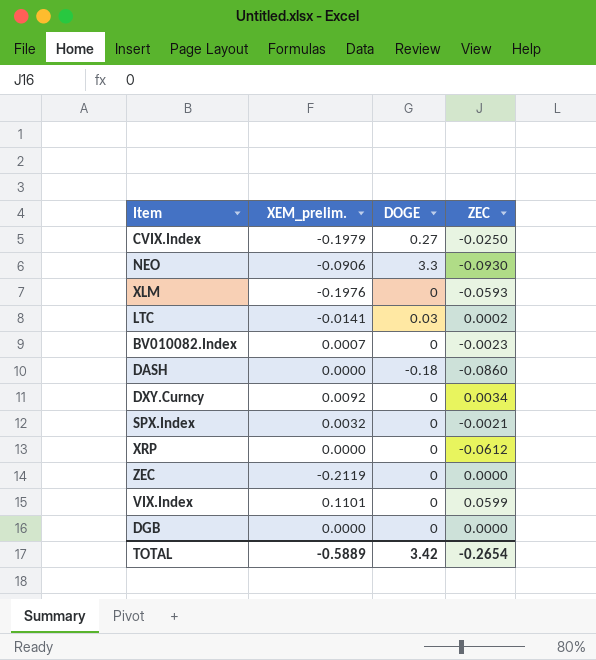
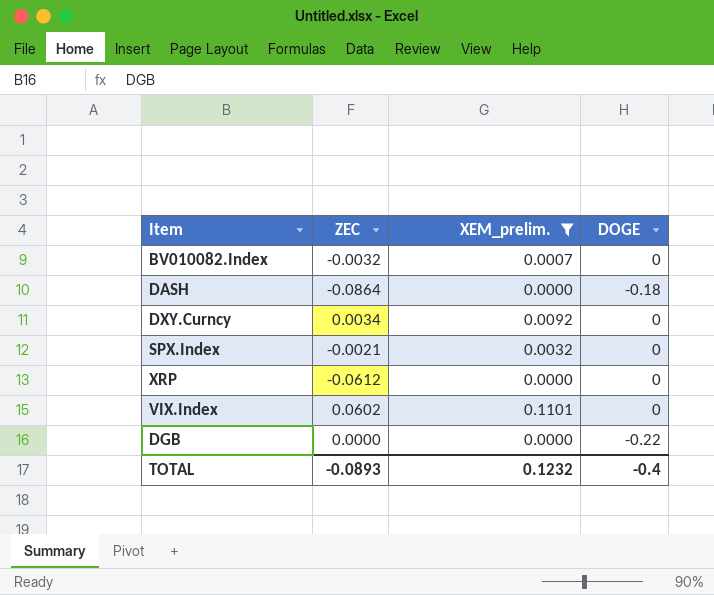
filter: none -> XEM_prelim. >= 0.0000
column ZEC | position: 4 -> 2
BV010082.Index | ZEC: -0.0023 -> -0.0032
DASH | ZEC: -0.0860 -> -0.0864
VIX.Index | ZEC: 0.0599 -> 0.0602
DGB | DOGE: 0 -> -0.22
TOTAL | ZEC: -0.2654 -> -0.0893
TOTAL | XEM_prelim.: -0.5889 -> 0.1232
TOTAL | DOGE: 3.42 -> -0.4

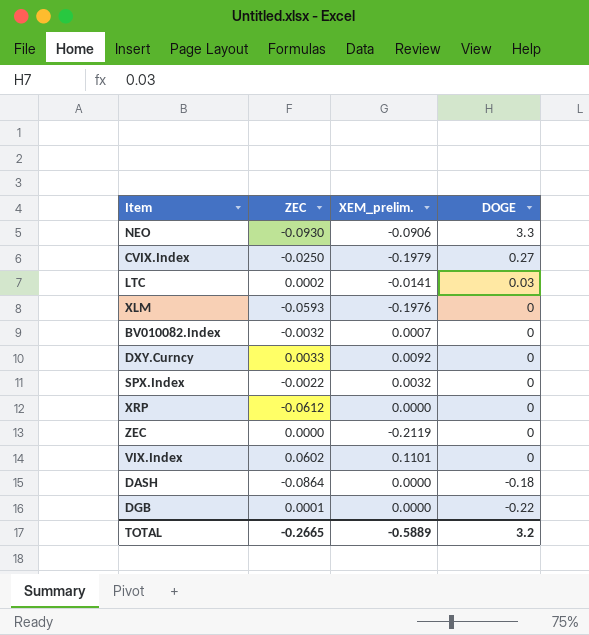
filter: XEM_prelim. >= 0.0000 -> none
row order: none -> DOGE descending
DXY.Curncy | ZEC: 0.0034 -> 0.0033
SPX.Index | ZEC: -0.0021 -> -0.0022
DGB | ZEC: 0.0000 -> 0.0001
TOTAL | ZEC: -0.0893 -> -0.2665
TOTAL | XEM_prelim.: 0.1232 -> -0.5889
TOTAL | DOGE: -0.4 -> 3.2

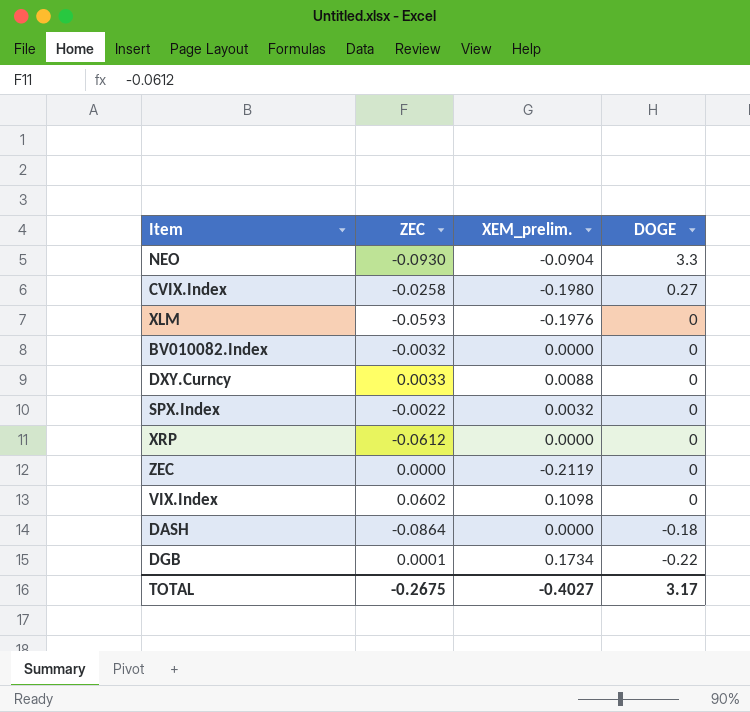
row LTC: 0.0002 | -0.0141 | 0.03 -> none
NEO | XEM_prelim.: -0.0906 -> -0.0904
CVIX.Index | ZEC: -0.0250 -> -0.0258
CVIX.Index | XEM_prelim.: -0.1979 -> -0.1980
BV010082.Index | XEM_prelim.: 0.0007 -> 0.0000
DXY.Curncy | XEM_prelim.: 0.0092 -> 0.0088
VIX.Index | XEM_prelim.: 0.1101 -> 0.1098
DGB | XEM_prelim.: 0.0000 -> 0.1734
TOTAL | ZEC: -0.2665 -> -0.2675
TOTAL | XEM_prelim.: -0.5889 -> -0.4027
TOTAL | DOGE: 3.2 -> 3.17

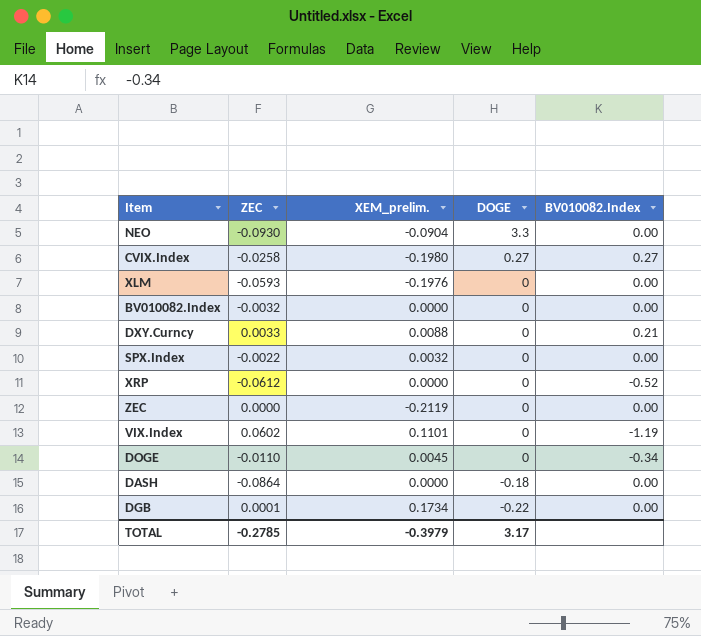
column BV010082.Index | position: none -> 5
VIX.Index | XEM_prelim.: 0.1098 -> 0.1101
row DOGE: none -> -0.0110 | 0.0045 | 0 | -0.34
TOTAL | ZEC: -0.2675 -> -0.2785
TOTAL | XEM_prelim.: -0.4027 -> -0.3979

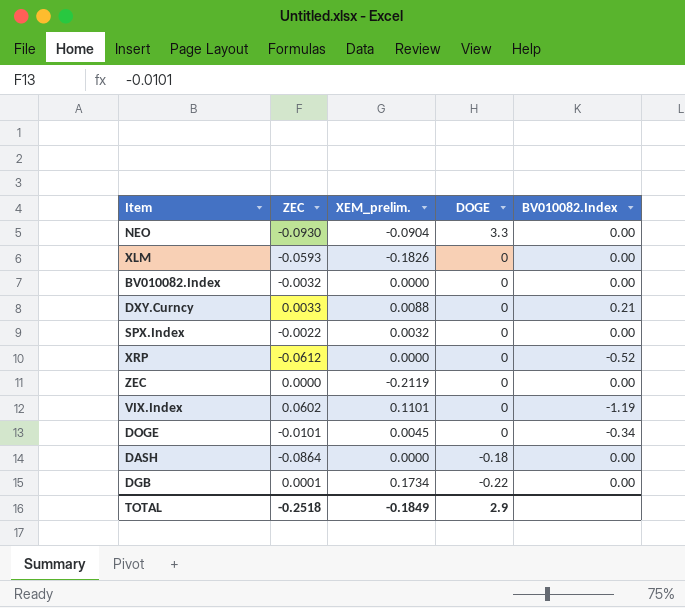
row CVIX.Index: -0.0258 | -0.1980 | 0.27 | 0.27 -> none
XLM | XEM_prelim.: -0.1976 -> -0.1826
DOGE | ZEC: -0.0110 -> -0.0101
TOTAL | ZEC: -0.2785 -> -0.2518
TOTAL | XEM_prelim.: -0.3979 -> -0.1849
TOTAL | DOGE: 3.17 -> 2.9

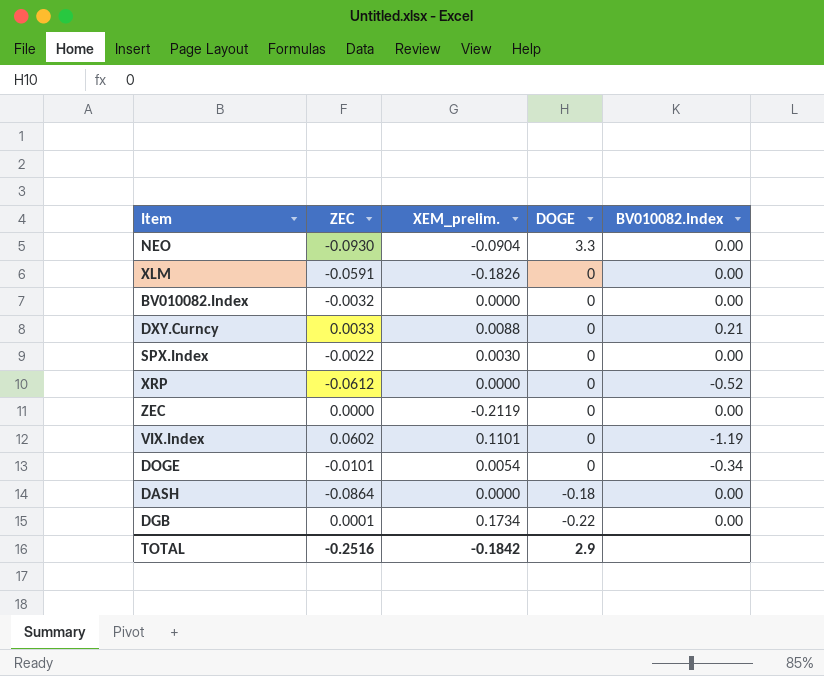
XLM | ZEC: -0.0593 -> -0.0591
SPX.Index | XEM_prelim.: 0.0032 -> 0.0030
DOGE | XEM_prelim.: 0.0045 -> 0.0054
TOTAL | ZEC: -0.2518 -> -0.2516
TOTAL | XEM_prelim.: -0.1849 -> -0.1842

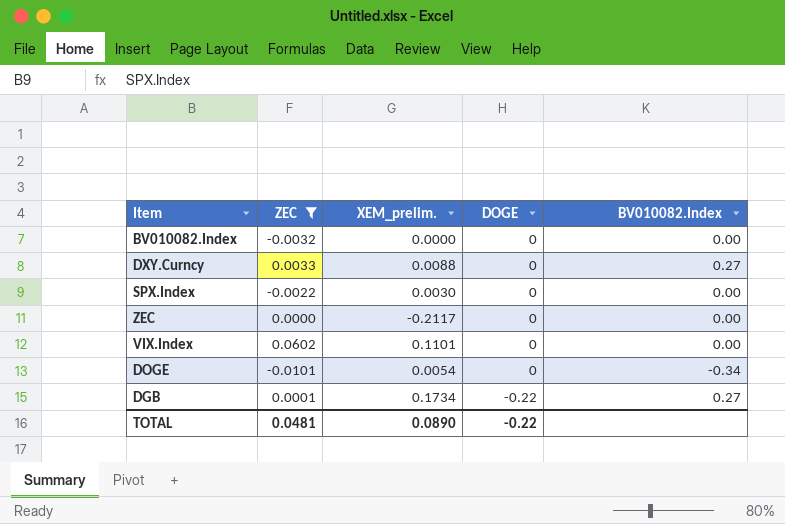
filter: none -> ZEC >= -0.0101
DXY.Curncy | BV010082.Index: 0.21 -> 0.27
ZEC | XEM_prelim.: -0.2119 -> -0.2117
VIX.Index | BV010082.Index: -1.19 -> 0.00
DGB | BV010082.Index: 0.00 -> 0.27
TOTAL | ZEC: -0.2516 -> 0.0481
TOTAL | XEM_prelim.: -0.1842 -> 0.0890
TOTAL | DOGE: 2.9 -> -0.22

